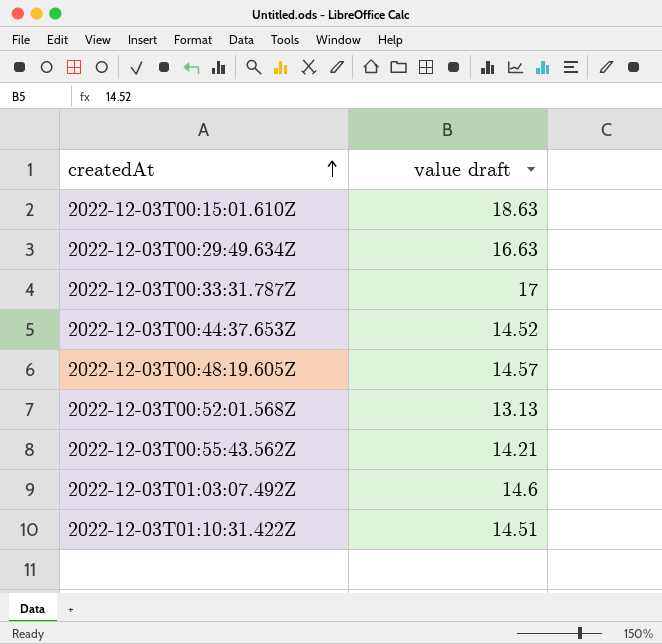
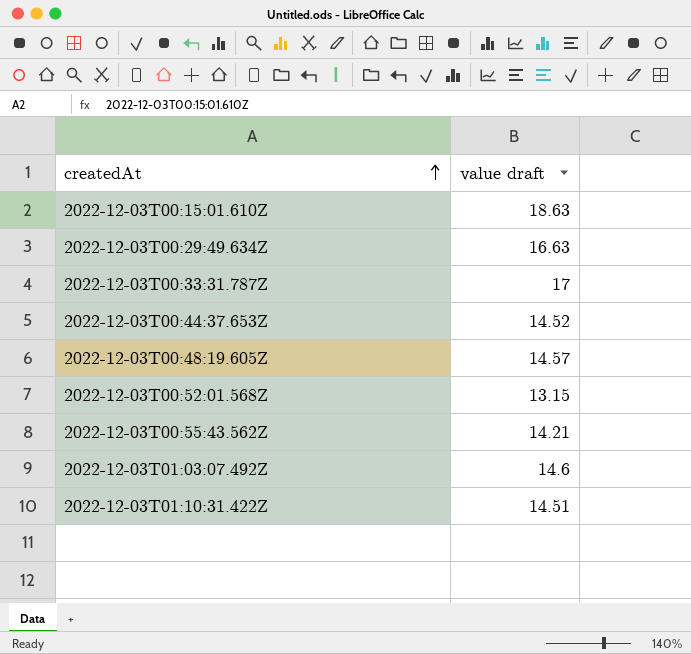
2022-12-03T00:52:01.568Z | value draft: 13.13 -> 13.15

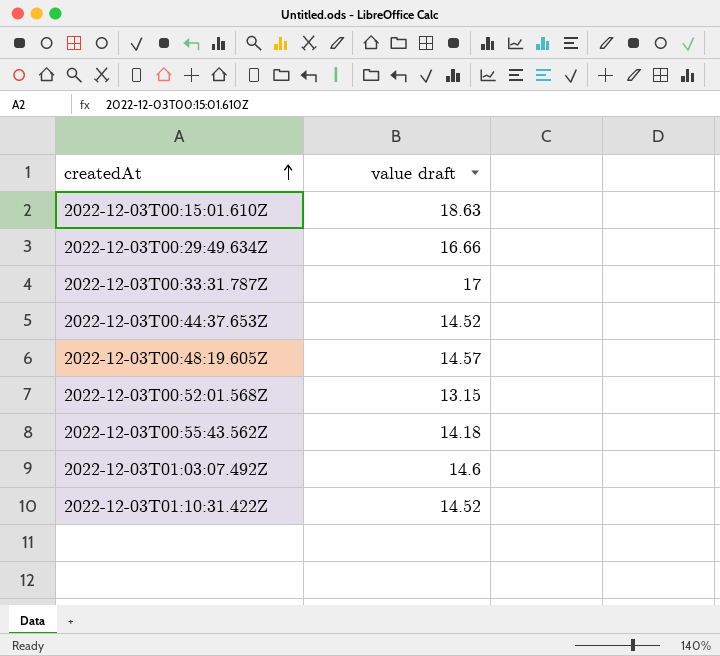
2022-12-03T00:29:49.634Z | value draft: 16.63 -> 16.66
2022-12-03T00:55:43.562Z | value draft: 14.21 -> 14.18
2022-12-03T01:10:31.422Z | value draft: 14.51 -> 14.52

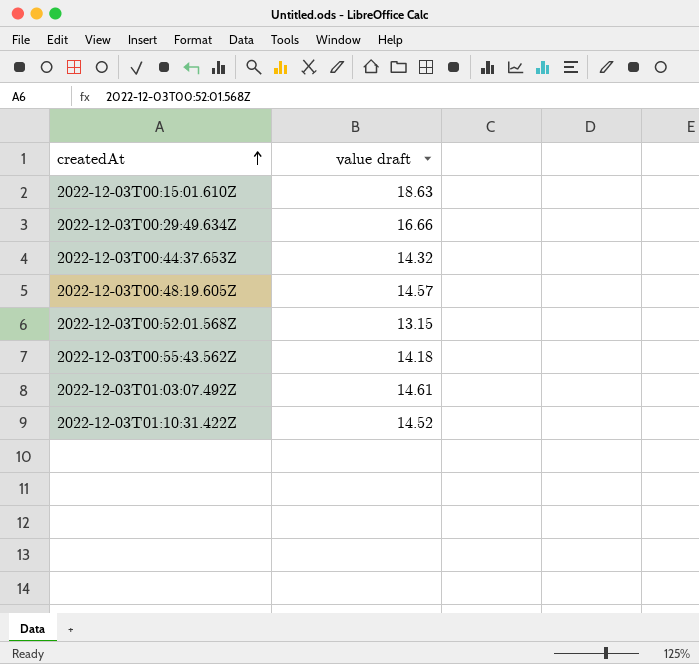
row 2022-12-03T00:33:31.787Z: 17 -> none
2022-12-03T00:44:37.653Z | value draft: 14.52 -> 14.32
2022-12-03T01:03:07.492Z | value draft: 14.6 -> 14.61

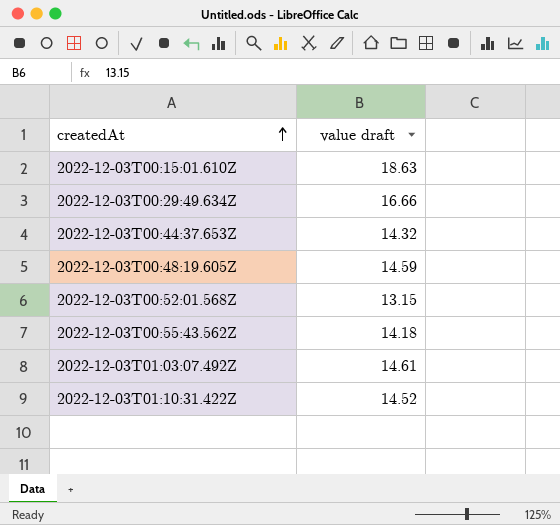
2022-12-03T00:48:19.605Z | value draft: 14.57 -> 14.59

